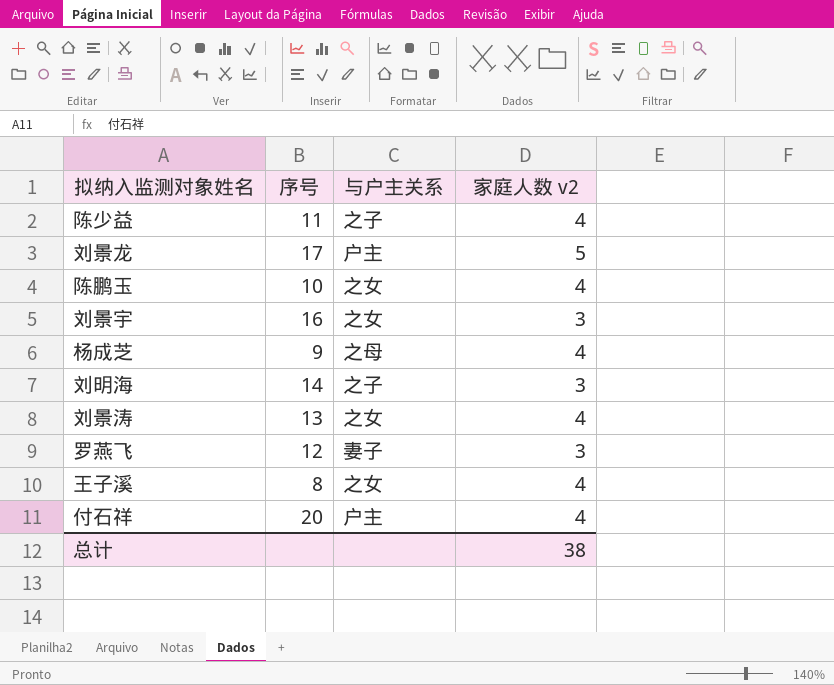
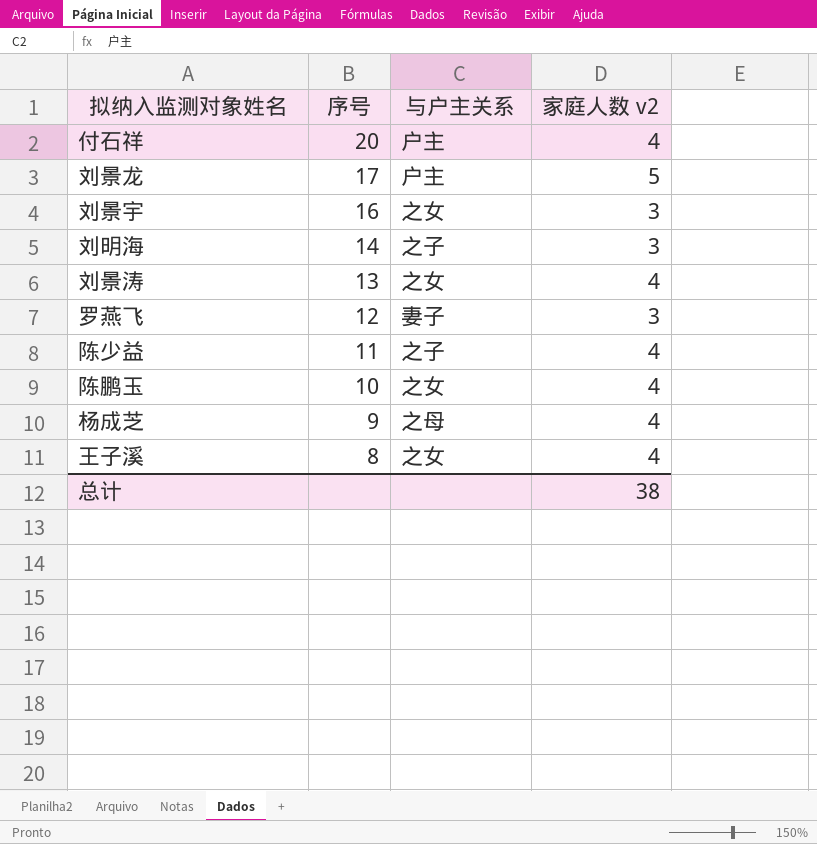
row order: none -> 序号 descending

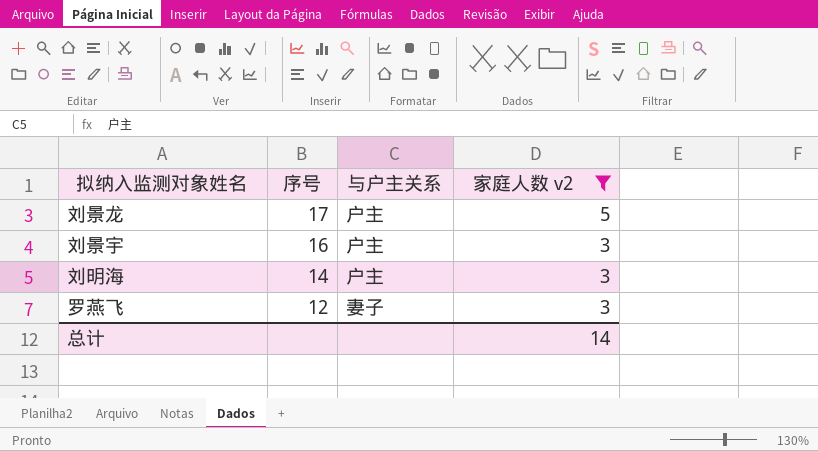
filter: none -> 家庭人数 v2 != 4
刘景宇 | 与户主关系: 之女 -> 户主
刘明海 | 与户主关系: 之子 -> 户主
总计 | 家庭人数 v2: 38 -> 14

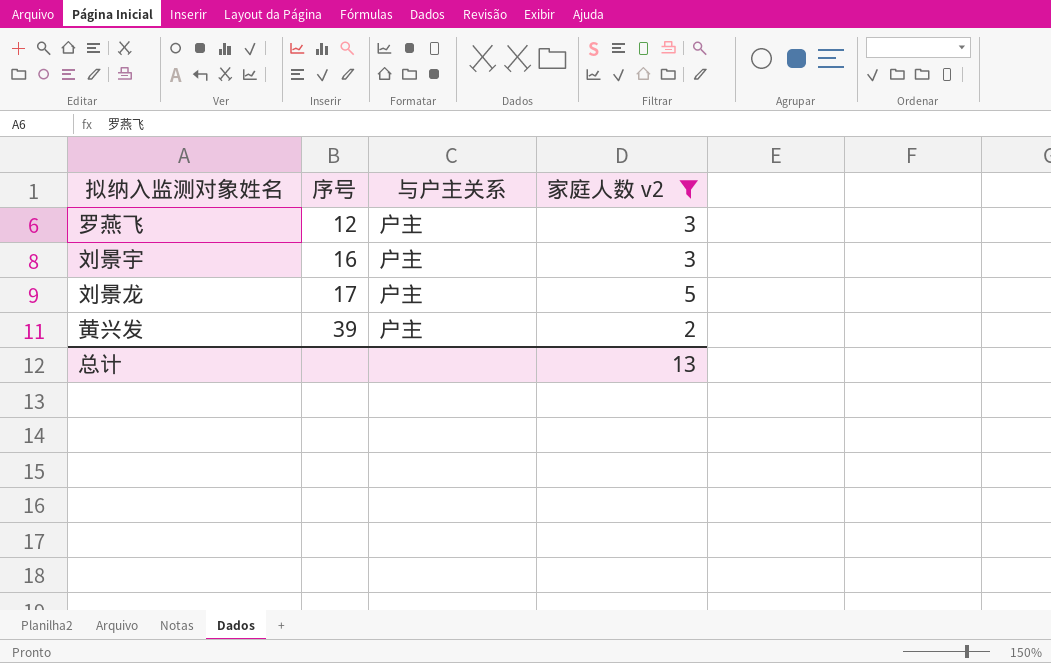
row order: 序号 descending -> 序号 ascending
row 刘明海: 14 | 户主 | 3 -> none
罗燕飞 | 与户主关系: 妻子 -> 户主
row 黄兴发: none -> 39 | 户主 | 2
总计 | 家庭人数 v2: 14 -> 13

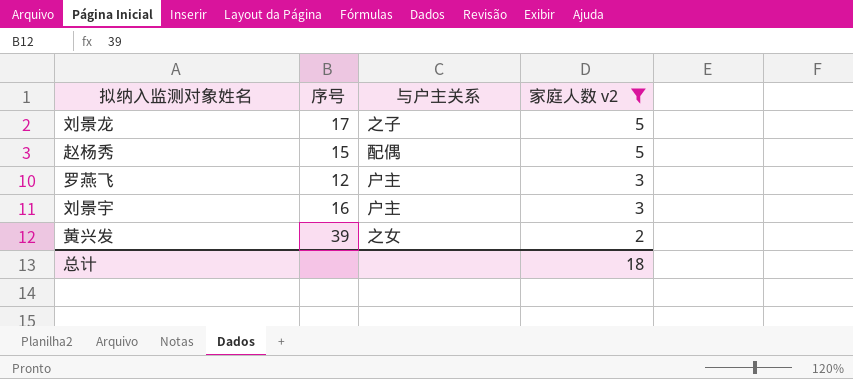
row order: 序号 ascending -> 家庭人数 v2 descending
刘景龙 | 与户主关系: 户主 -> 之子
row 赵杨秀: none -> 15 | 配偶 | 5
黄兴发 | 与户主关系: 户主 -> 之女
总计 | 家庭人数 v2: 13 -> 18

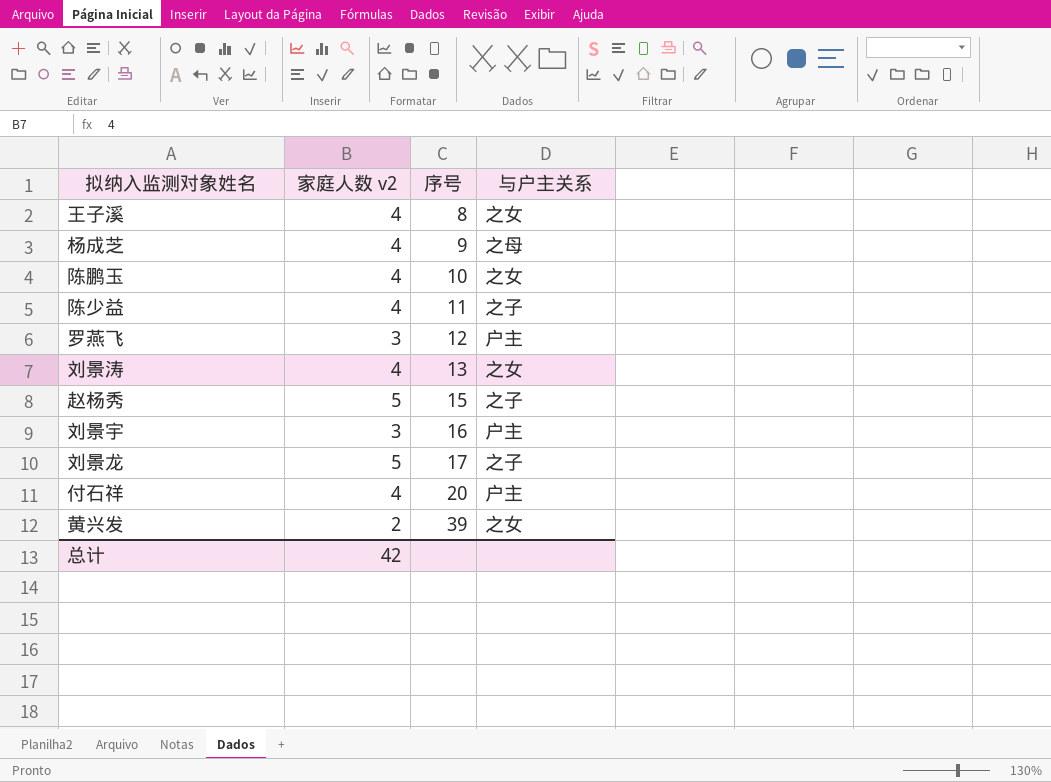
filter: 家庭人数 v2 != 4 -> none
row order: 家庭人数 v2 descending -> 序号 ascending
column 家庭人数 v2 | position: 4 -> 2
赵杨秀 | 与户主关系: 配偶 -> 之子
总计 | 家庭人数 v2: 18 -> 42

